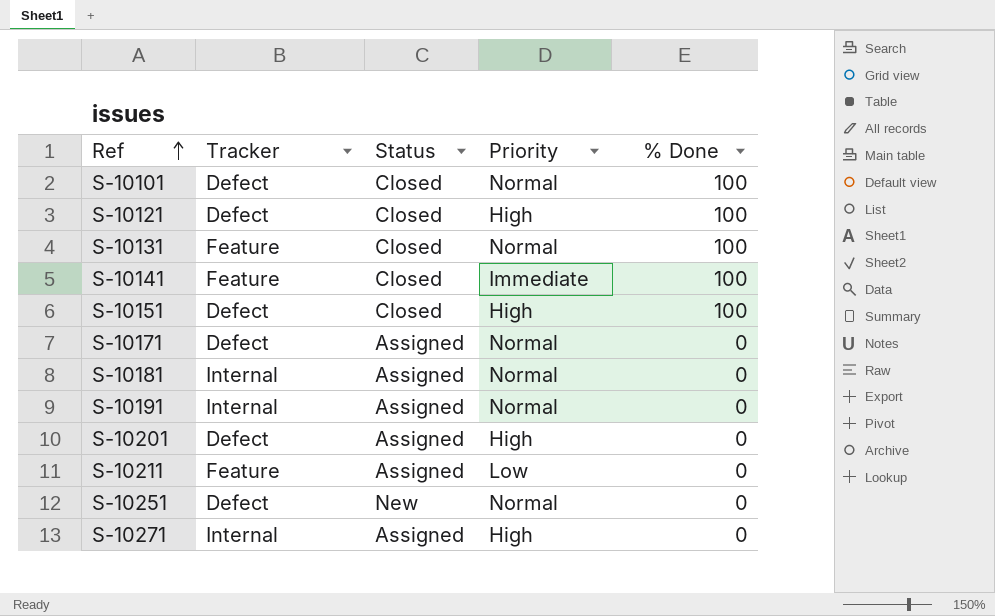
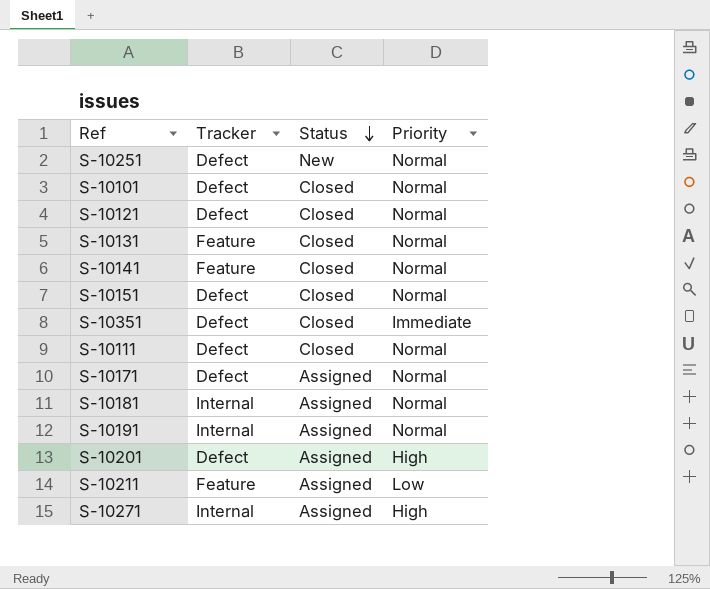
row order: Ref ascending -> Status descending
column % Done | position: 5 -> none
S-10121 | Priority: High -> Normal
S-10141 | Priority: Immediate -> Normal
S-10151 | Priority: High -> Normal
row S-10351: none -> Defect | Closed | Immediate
row S-10111: none -> Defect | Closed | Normal

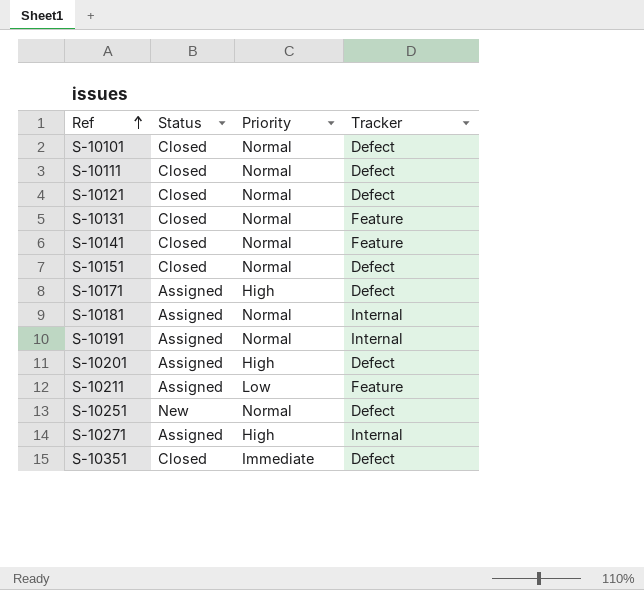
row order: Status descending -> Ref ascending
column Tracker | position: 2 -> 4
S-10171 | Priority: Normal -> High

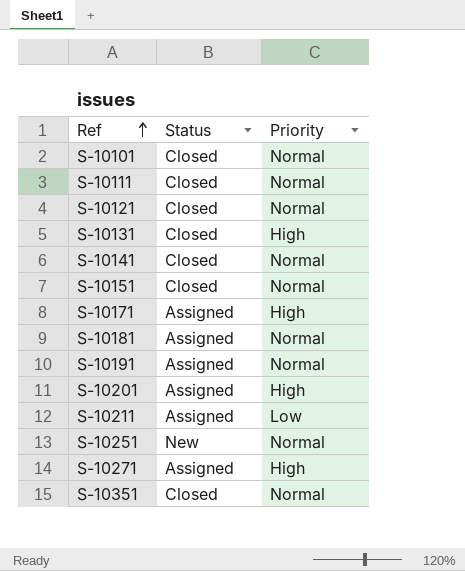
column Tracker | position: 4 -> none
S-10131 | Priority: Normal -> High
S-10351 | Priority: Immediate -> Normal

